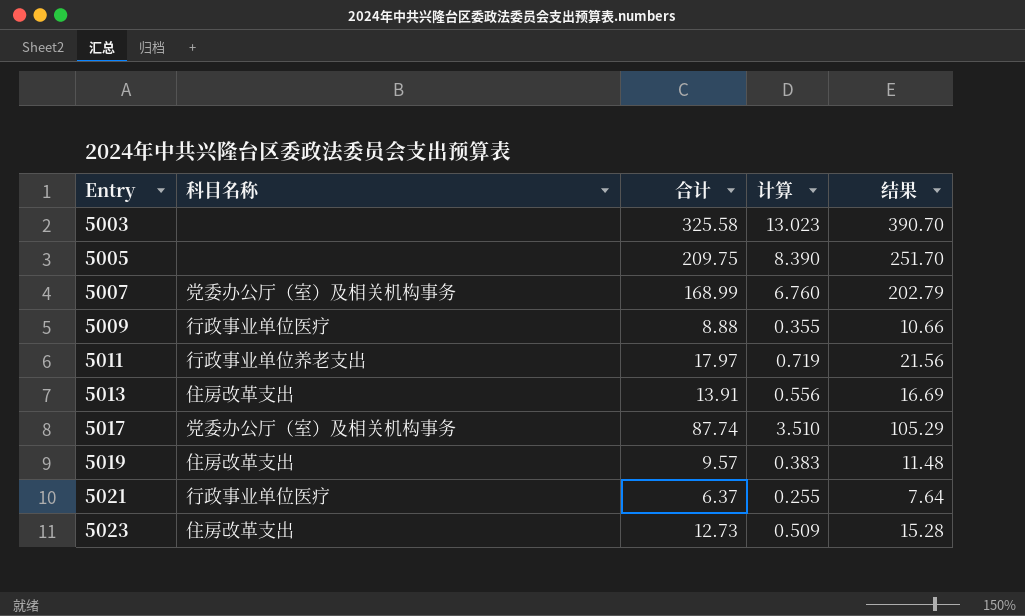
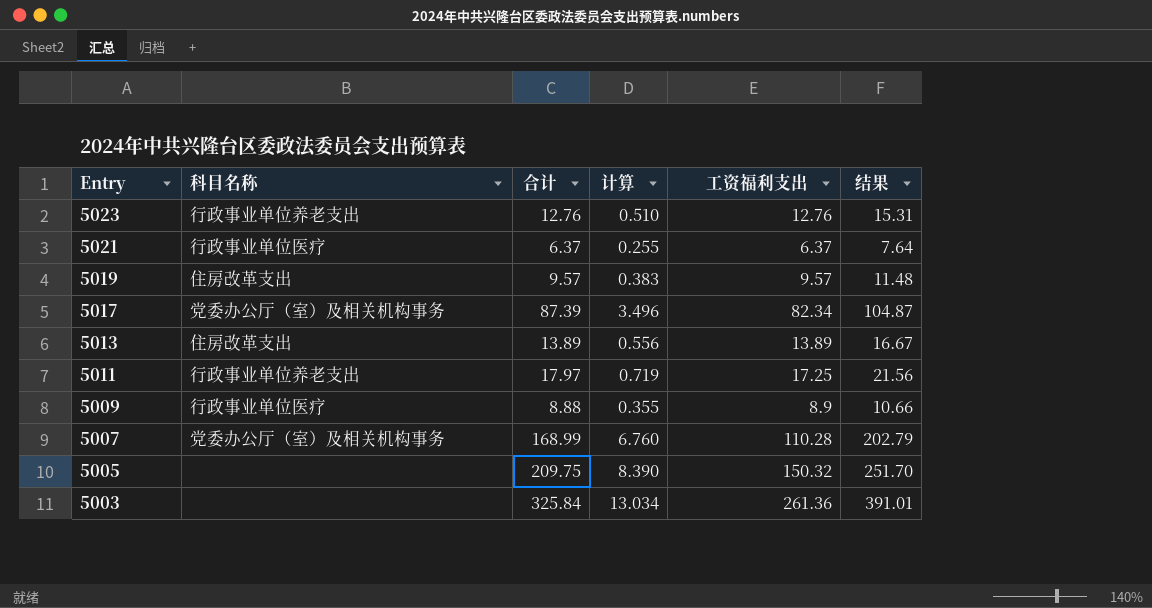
row order: Entry ascending -> Entry descending
column 工资福利支出 | position: none -> 5
5023 | 科目名称: 住房改革支出 -> 行政事业单位养老支出
5023 | 合计: 12.73 -> 12.76
5023 | 计算: 0.509 -> 0.510
5023 | 结果: 15.28 -> 15.31
5017 | 合计: 87.74 -> 87.39
5017 | 计算: 3.510 -> 3.496
5017 | 结果: 105.29 -> 104.87
5013 | 合计: 13.91 -> 13.89
5013 | 结果: 16.69 -> 16.67
5003 | 合计: 325.58 -> 325.84
5003 | 计算: 13.023 -> 13.034
5003 | 结果: 390.70 -> 391.01

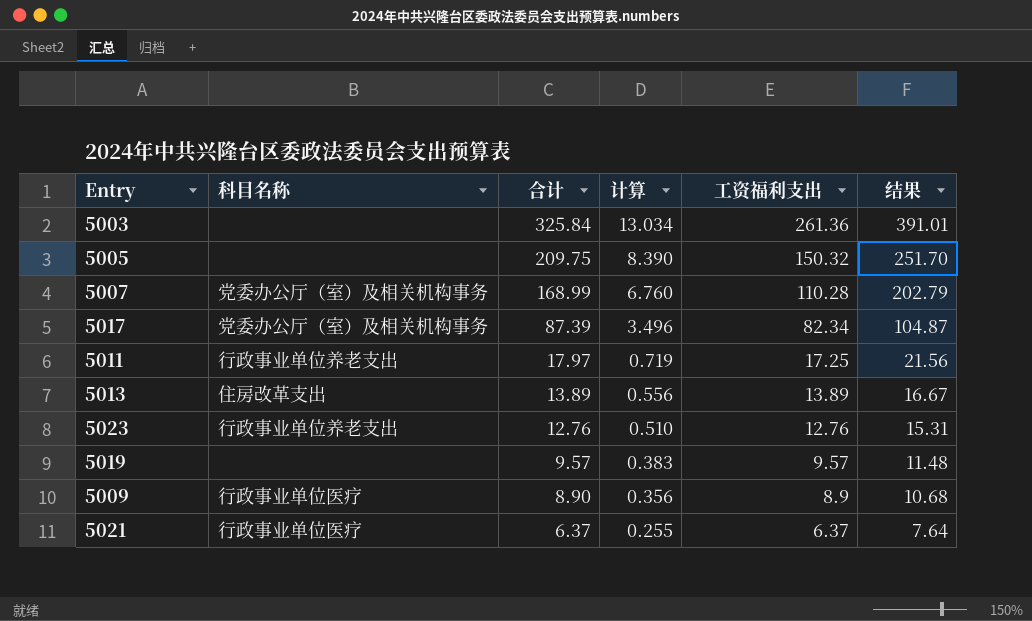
row order: Entry descending -> 合计 descending
5019 | 科目名称: 住房改革支出 -> none
5009 | 合计: 8.88 -> 8.90
5009 | 计算: 0.355 -> 0.356
5009 | 结果: 10.66 -> 10.68

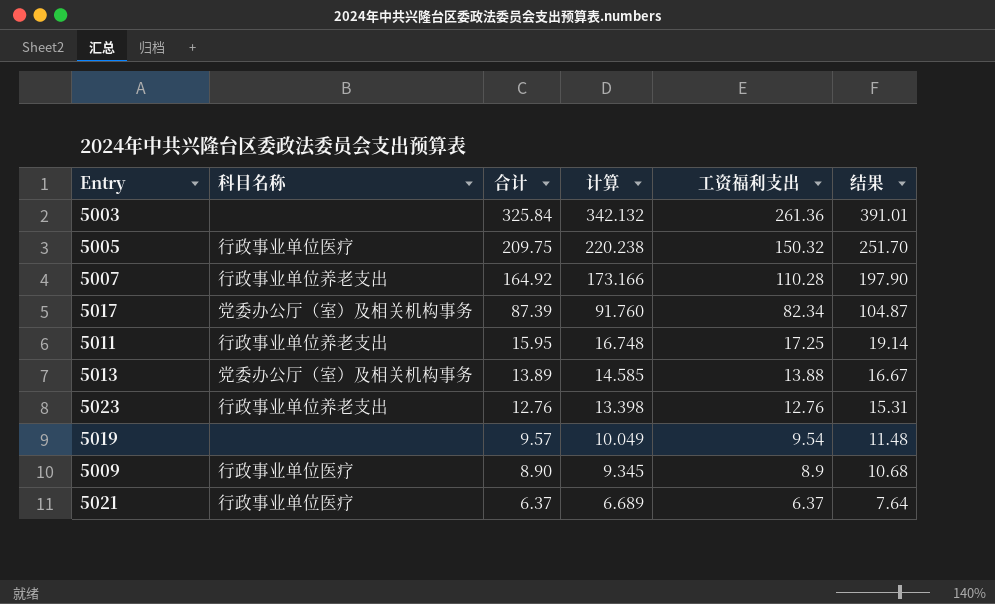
column 计算 | formula: [合计] * 0.04 -> [合计] * 1.05
5005 | 科目名称: none -> 行政事业单位医疗
5007 | 科目名称: 党委办公厅（室）及相关机构事务 -> 行政事业单位养老支出
5007 | 合计: 168.99 -> 164.92
5007 | 结果: 202.79 -> 197.90
5011 | 合计: 17.97 -> 15.95
5011 | 结果: 21.56 -> 19.14
5013 | 科目名称: 住房改革支出 -> 党委办公厅（室）及相关机构事务
5013 | 工资福利支出: 13.89 -> 13.88
5019 | 工资福利支出: 9.57 -> 9.54

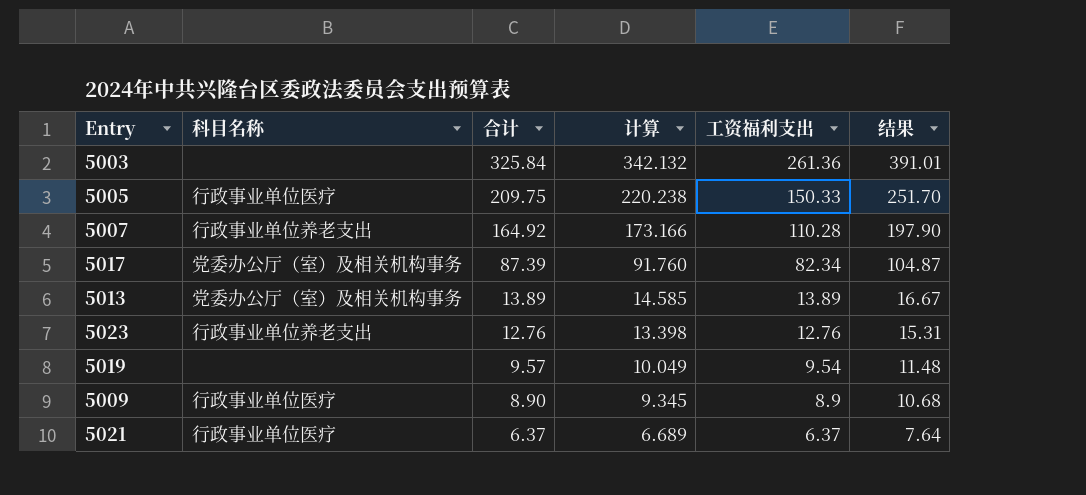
row 5011: 行政事业单位养老支出 | 15.95 | 16.748 | 17.25 | 19.14 -> none
5005 | 工资福利支出: 150.32 -> 150.33
5013 | 工资福利支出: 13.88 -> 13.89

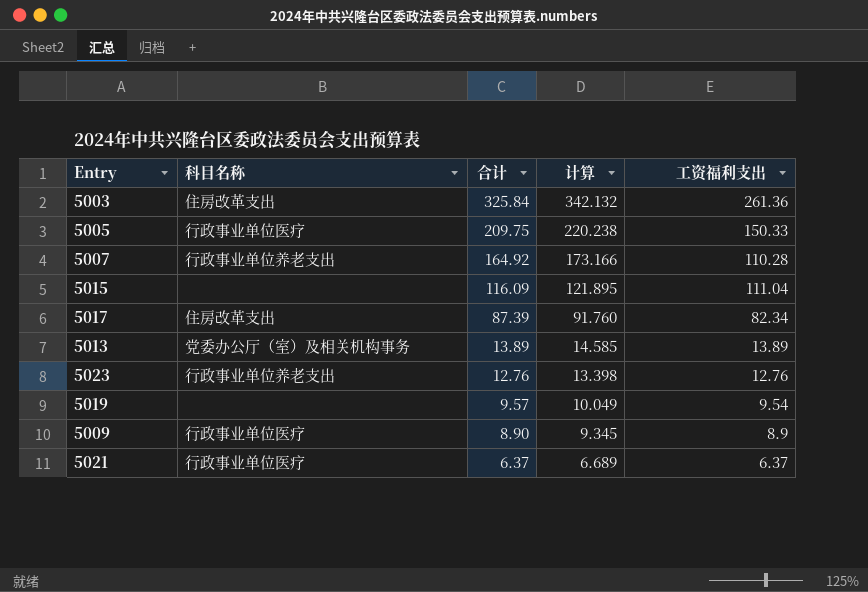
column 结果 | formula: [合计] * 1.2 -> none
5003 | 科目名称: none -> 住房改革支出
row 5015: none -> none | 116.09 | 121.895 | 111.04
5017 | 科目名称: 党委办公厅（室）及相关机构事务 -> 住房改革支出

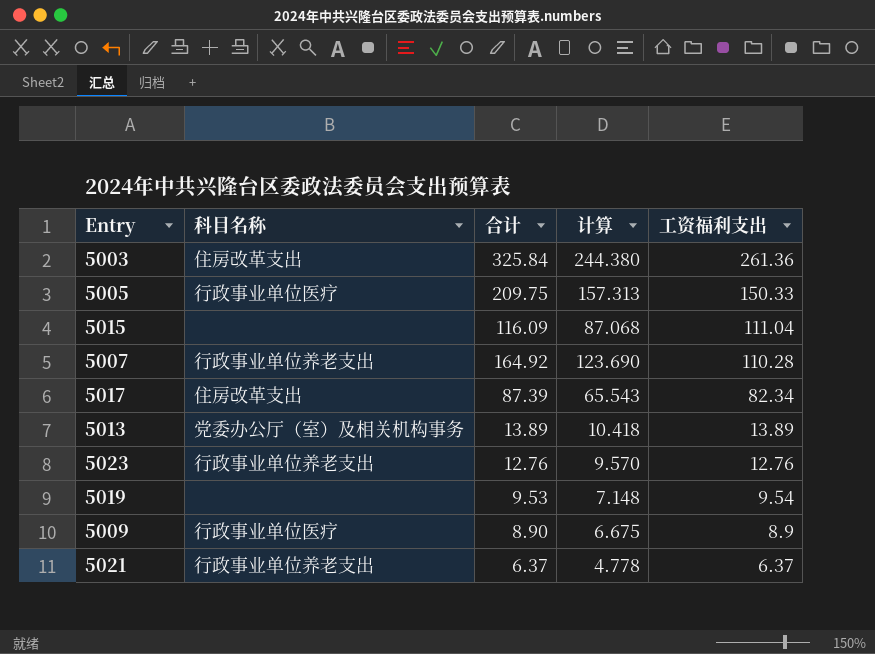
row order: 合计 descending -> 工资福利支出 descending
column 计算 | formula: [合计] * 1.05 -> [合计] * 0.75
5019 | 合计: 9.57 -> 9.53
5021 | 科目名称: 行政事业单位医疗 -> 行政事业单位养老支出

